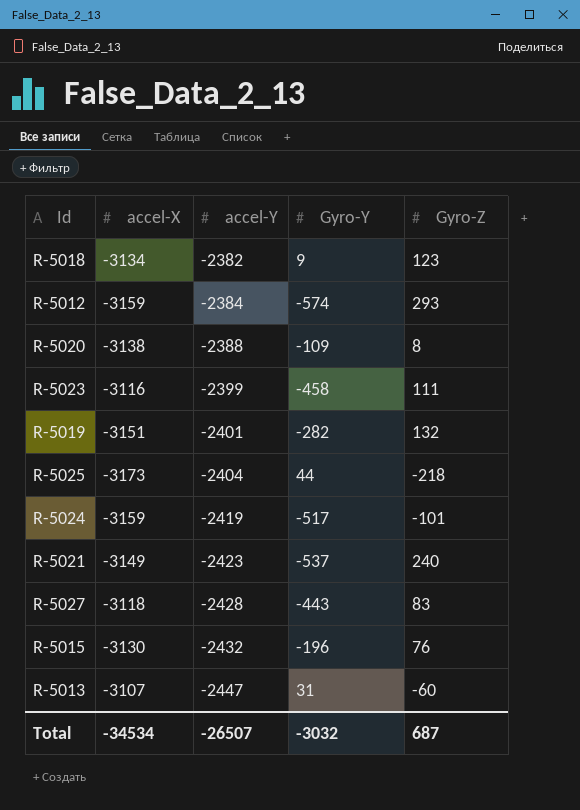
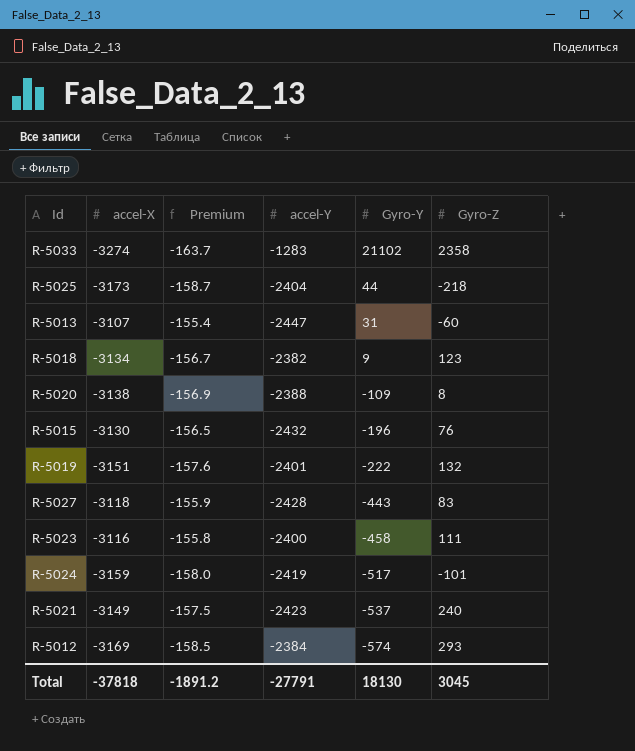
row order: accel-Y descending -> Gyro-Y descending
column Premium | formula: none -> [accel-X] * 0.05
row R-5033: none -> -3274 | -163.7 | -1283 | 21102 | 2358
R-5019 | Gyro-Y: -282 -> -222
R-5023 | accel-Y: -2399 -> -2400
R-5012 | accel-X: -3159 -> -3169
Total | accel-X: -34534 -> -37818
Total | accel-Y: -26507 -> -27791
Total | Gyro-Y: -3032 -> 18130
Total | Gyro-Z: 687 -> 3045

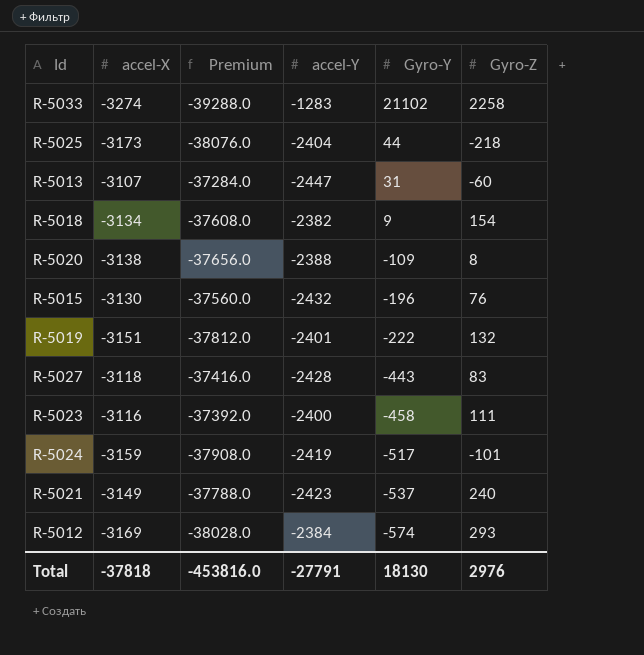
column Premium | formula: [accel-X] * 0.05 -> [accel-X] * 12
R-5033 | Gyro-Z: 2358 -> 2258
R-5018 | Gyro-Z: 123 -> 154
Total | Premium: -1891.2 -> -453816.0
Total | Gyro-Z: 3045 -> 2976

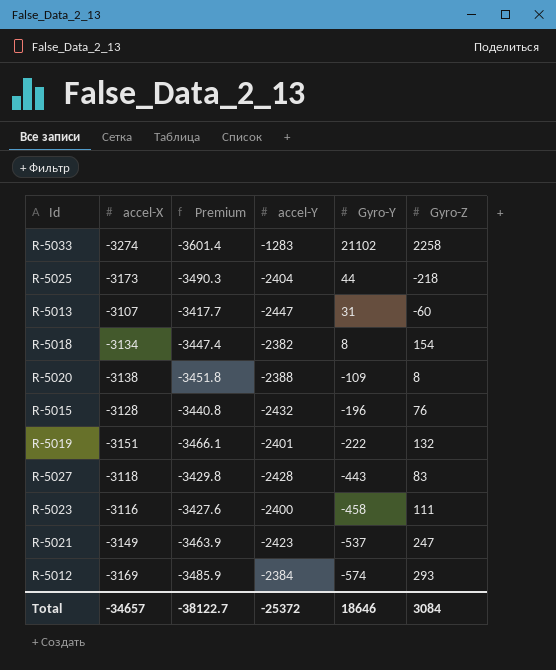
column Premium | formula: [accel-X] * 12 -> [accel-X] * 1.1
row R-5024: -3159 | -37908.0 | -2419 | -517 | -101 -> none
R-5018 | Gyro-Y: 9 -> 8
R-5015 | accel-X: -3130 -> -3128
R-5021 | Gyro-Z: 240 -> 247
Total | accel-X: -37818 -> -34657
Total | Premium: -453816.0 -> -38122.7
Total | accel-Y: -27791 -> -25372
Total | Gyro-Y: 18130 -> 18646
Total | Gyro-Z: 2976 -> 3084

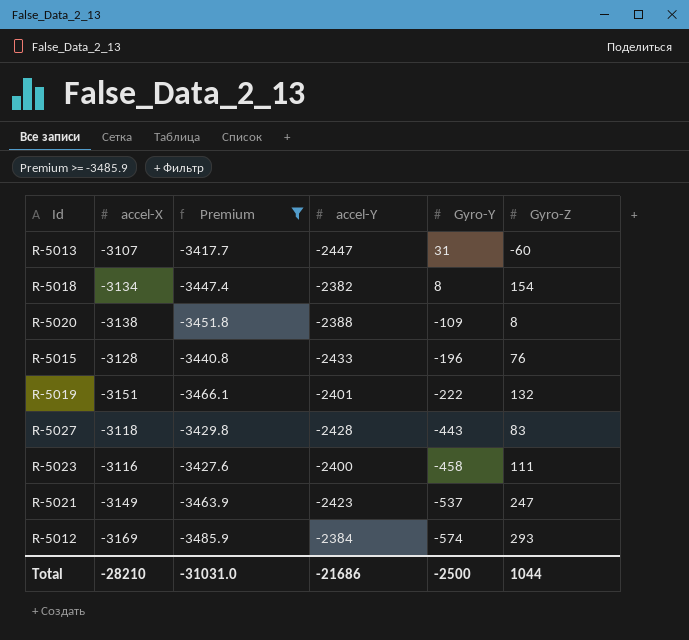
filter: none -> Premium >= -3485.9
R-5015 | accel-Y: -2432 -> -2433
Total | accel-X: -34657 -> -28210
Total | Premium: -38122.7 -> -31031.0
Total | accel-Y: -25372 -> -21686
Total | Gyro-Y: 18646 -> -2500
Total | Gyro-Z: 3084 -> 1044

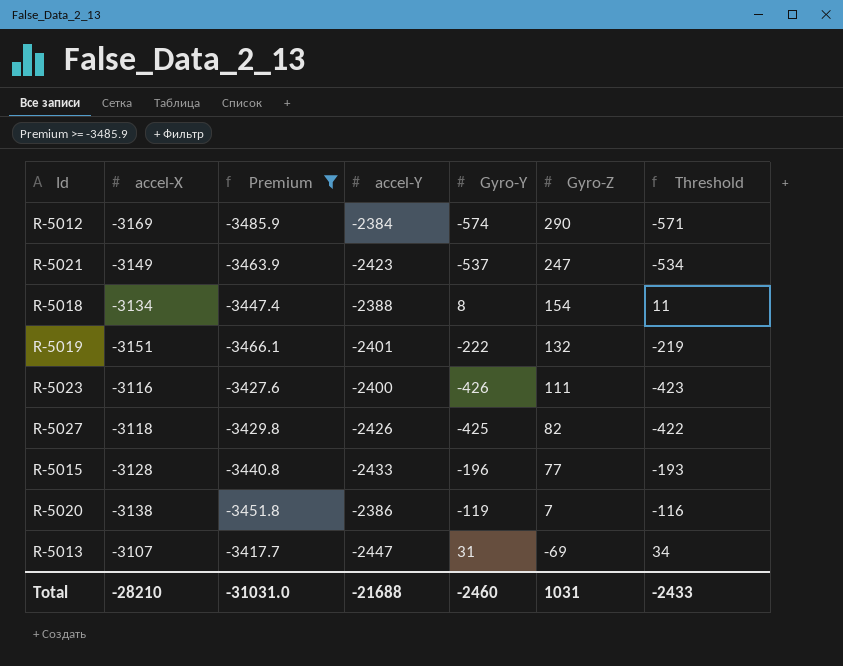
row order: Gyro-Y descending -> Gyro-Z descending
column Threshold | formula: none -> [Gyro-Y] + 3
R-5012 | Gyro-Z: 293 -> 290
R-5018 | accel-Y: -2382 -> -2388
R-5023 | Gyro-Y: -458 -> -426
R-5027 | accel-Y: -2428 -> -2426
R-5027 | Gyro-Y: -443 -> -425
R-5027 | Gyro-Z: 83 -> 82
R-5015 | Gyro-Z: 76 -> 77
R-5020 | accel-Y: -2388 -> -2386
R-5020 | Gyro-Y: -109 -> -119
R-5020 | Gyro-Z: 8 -> 7
R-5013 | Gyro-Z: -60 -> -69
Total | accel-Y: -21686 -> -21688
Total | Gyro-Y: -2500 -> -2460
Total | Gyro-Z: 1044 -> 1031

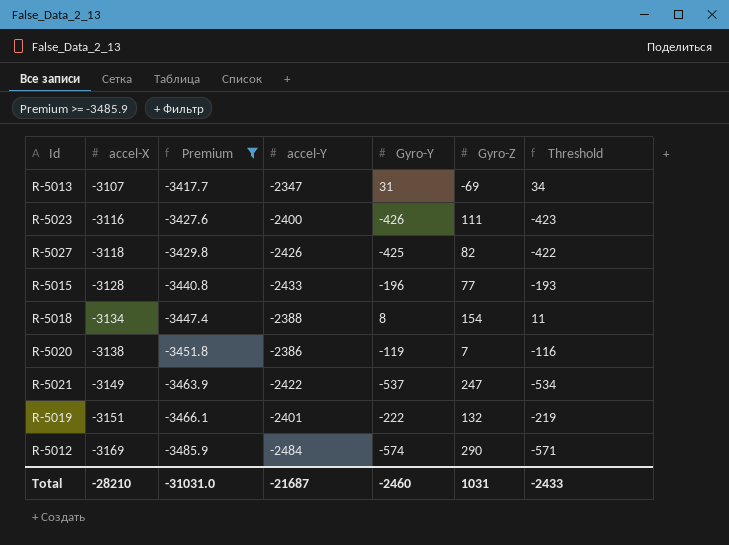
row order: Gyro-Z descending -> accel-X descending
R-5013 | accel-Y: -2447 -> -2347
R-5021 | accel-Y: -2423 -> -2422
R-5012 | accel-Y: -2384 -> -2484
Total | accel-Y: -21688 -> -21687

